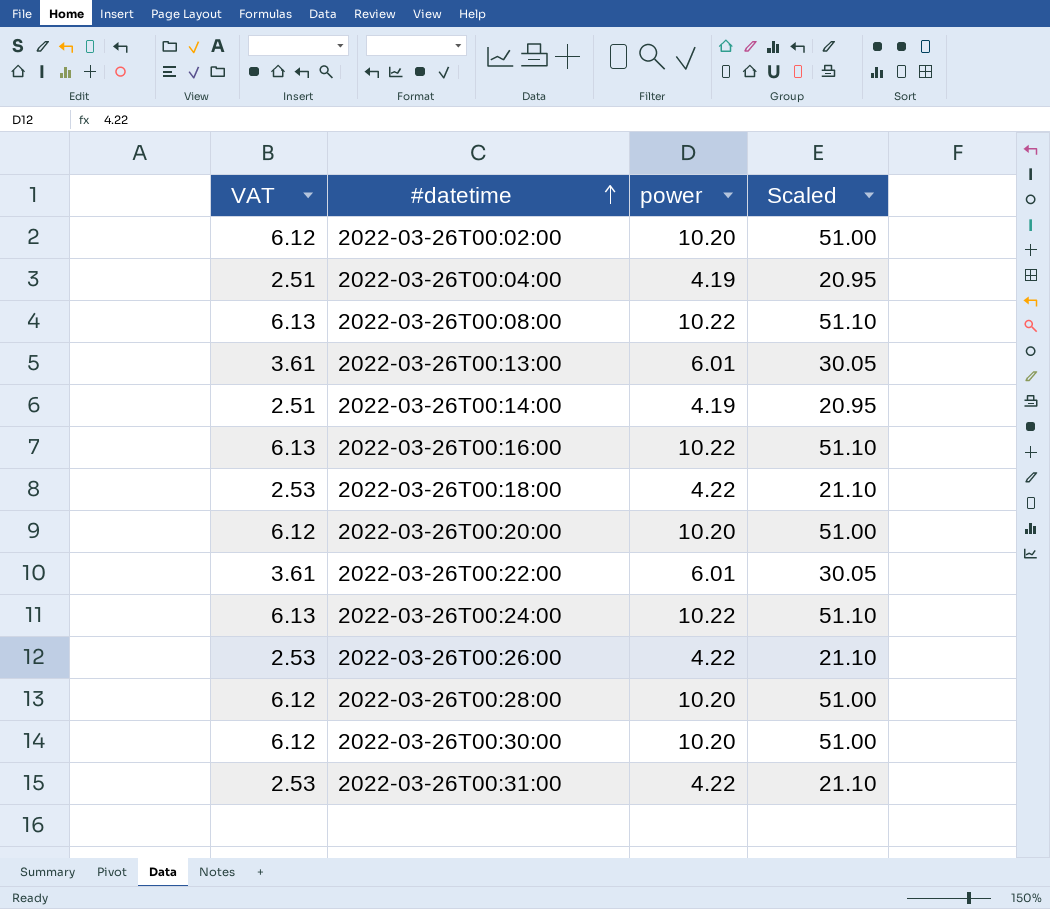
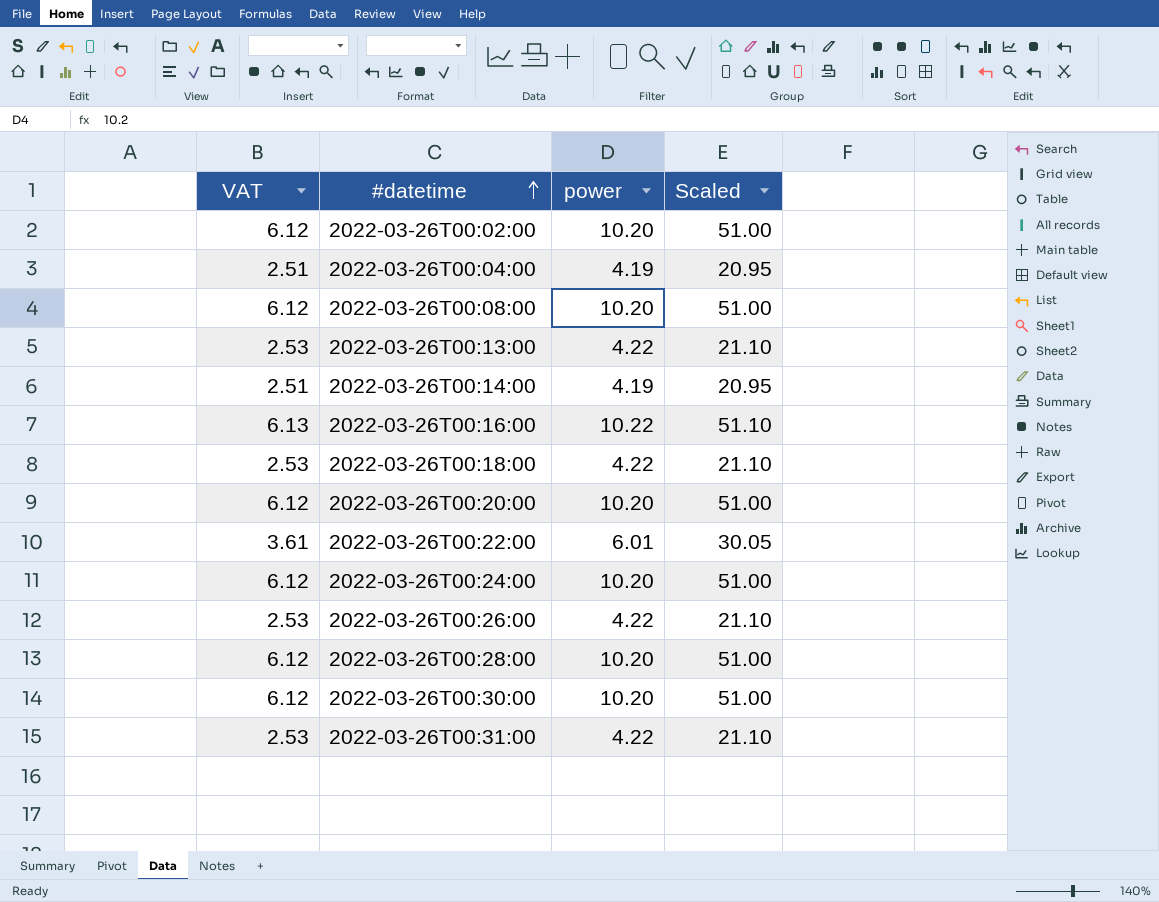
2022-03-26T00:08:00 | VAT: 6.13 -> 6.12
2022-03-26T00:08:00 | power: 10.22 -> 10.20
2022-03-26T00:08:00 | Scaled: 51.10 -> 51.00
2022-03-26T00:13:00 | VAT: 3.61 -> 2.53
2022-03-26T00:13:00 | power: 6.01 -> 4.22
2022-03-26T00:13:00 | Scaled: 30.05 -> 21.10
2022-03-26T00:24:00 | VAT: 6.13 -> 6.12
2022-03-26T00:24:00 | power: 10.22 -> 10.20
2022-03-26T00:24:00 | Scaled: 51.10 -> 51.00

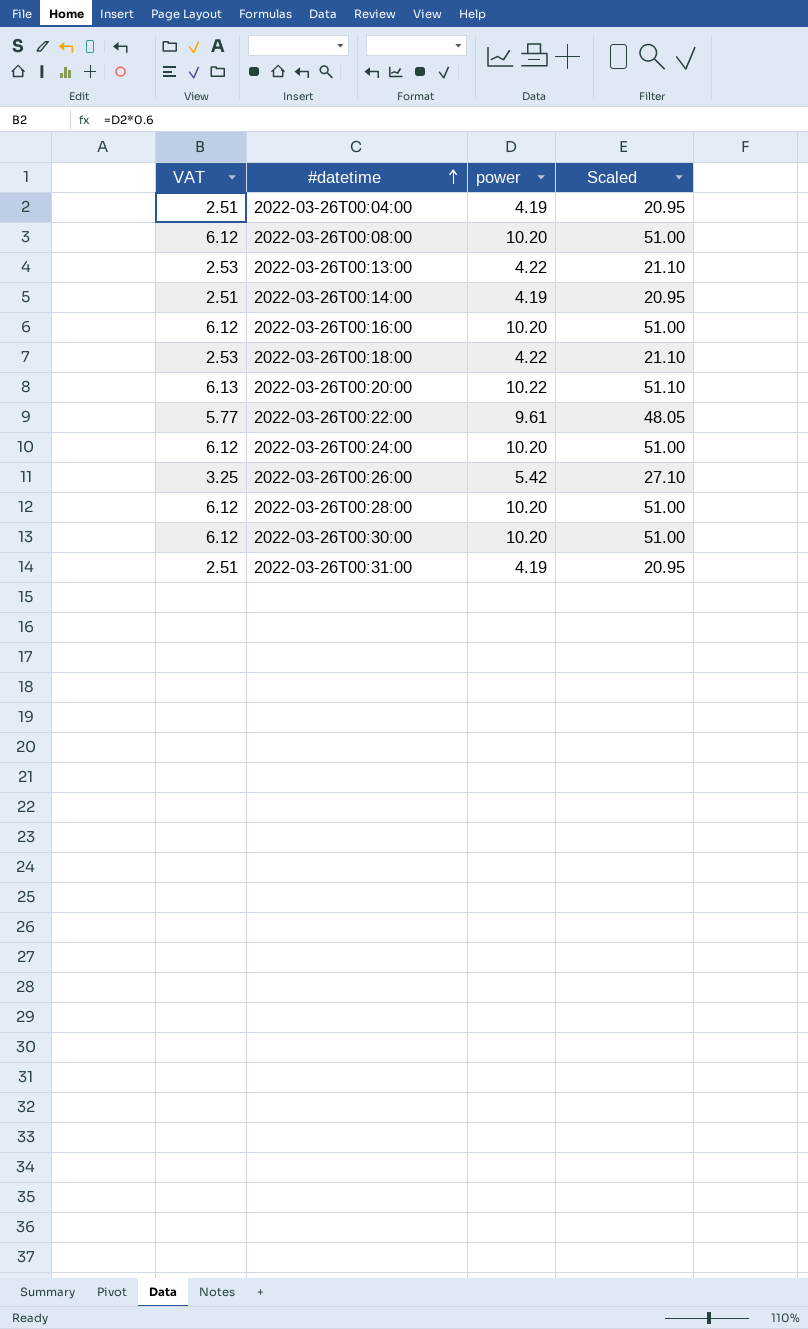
row 2022-03-26T00:02:00: 6.12 | 10.20 | 51.00 -> none
2022-03-26T00:16:00 | VAT: 6.13 -> 6.12
2022-03-26T00:16:00 | power: 10.22 -> 10.20
2022-03-26T00:16:00 | Scaled: 51.10 -> 51.00
2022-03-26T00:20:00 | VAT: 6.12 -> 6.13
2022-03-26T00:20:00 | power: 10.20 -> 10.22
2022-03-26T00:20:00 | Scaled: 51.00 -> 51.10
2022-03-26T00:22:00 | VAT: 3.61 -> 5.77
2022-03-26T00:22:00 | power: 6.01 -> 9.61
2022-03-26T00:22:00 | Scaled: 30.05 -> 48.05
2022-03-26T00:26:00 | VAT: 2.53 -> 3.25
2022-03-26T00:26:00 | power: 4.22 -> 5.42
2022-03-26T00:26:00 | Scaled: 21.10 -> 27.10
2022-03-26T00:31:00 | VAT: 2.53 -> 2.51
2022-03-26T00:31:00 | power: 4.22 -> 4.19
2022-03-26T00:31:00 | Scaled: 21.10 -> 20.95

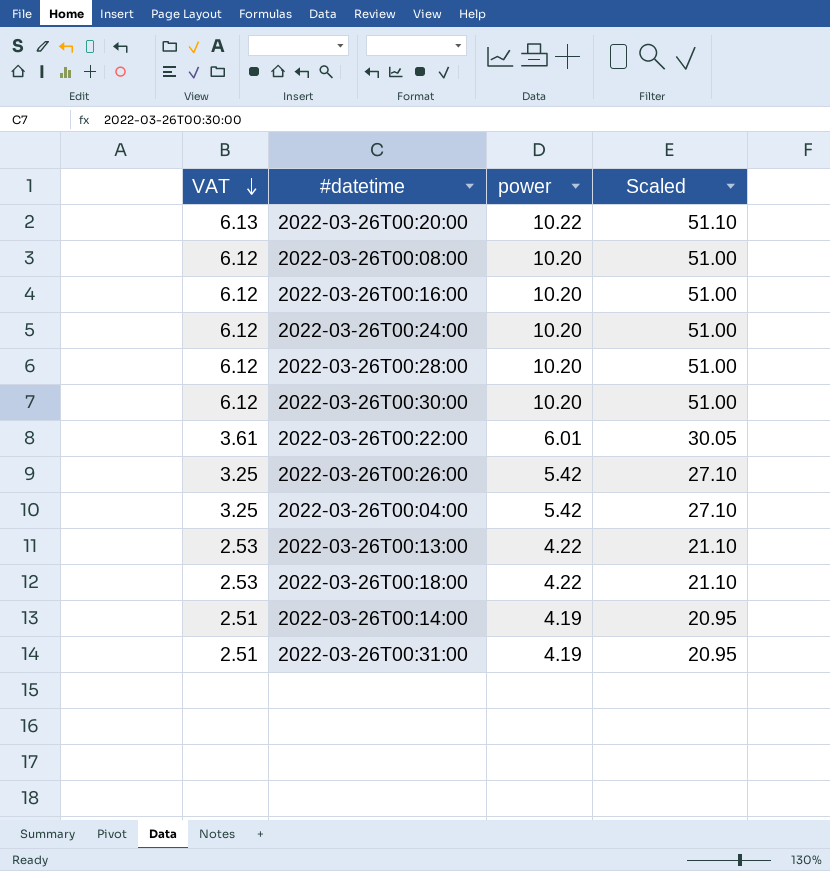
row order: #datetime ascending -> VAT descending
2022-03-26T00:22:00 | VAT: 5.77 -> 3.61
2022-03-26T00:22:00 | power: 9.61 -> 6.01
2022-03-26T00:22:00 | Scaled: 48.05 -> 30.05
2022-03-26T00:04:00 | VAT: 2.51 -> 3.25
2022-03-26T00:04:00 | power: 4.19 -> 5.42
2022-03-26T00:04:00 | Scaled: 20.95 -> 27.10

